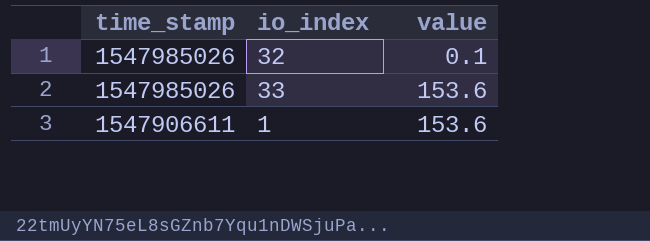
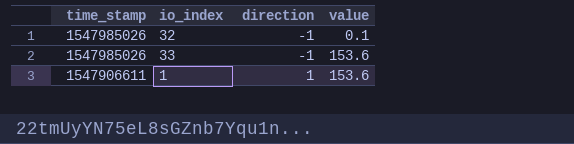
column direction | position: none -> 3

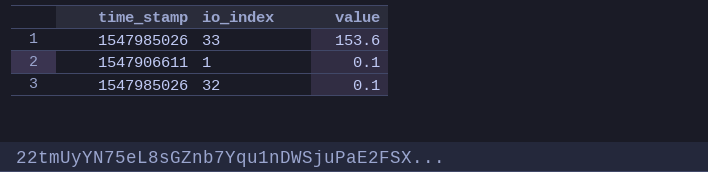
row order: time_stamp descending -> value descending
column direction | position: 3 -> none
1 | value: 153.6 -> 0.1

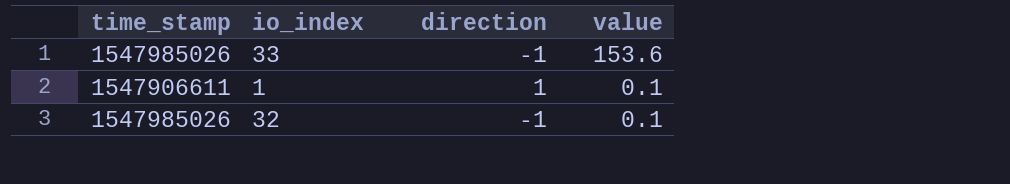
column direction | position: none -> 3

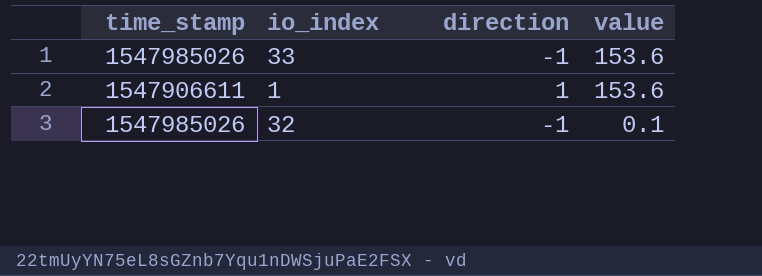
1 | value: 0.1 -> 153.6

